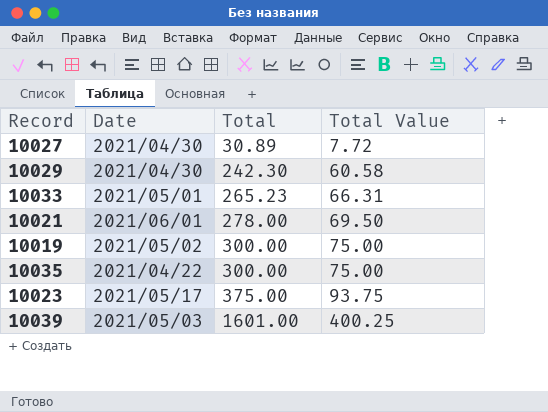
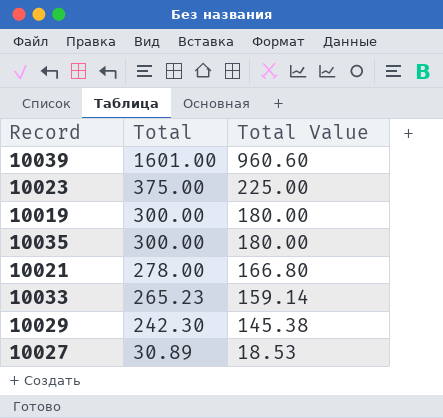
row order: Total ascending -> Total descending
column Date | position: 2 -> none
column Total Value | formula: [Total] * 0.25 -> [Total] * 0.6

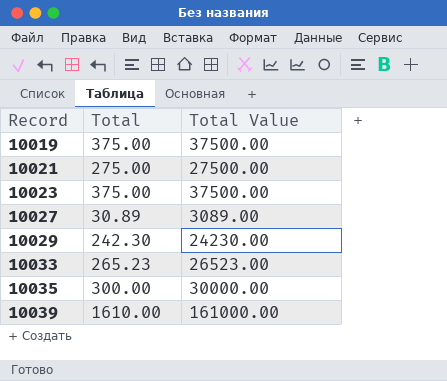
row order: Total descending -> Record ascending
column Total Value | formula: [Total] * 0.6 -> [Total] * 100
10019 | Total: 300.00 -> 375.00
10021 | Total: 278.00 -> 275.00
10039 | Total: 1601.00 -> 1610.00

